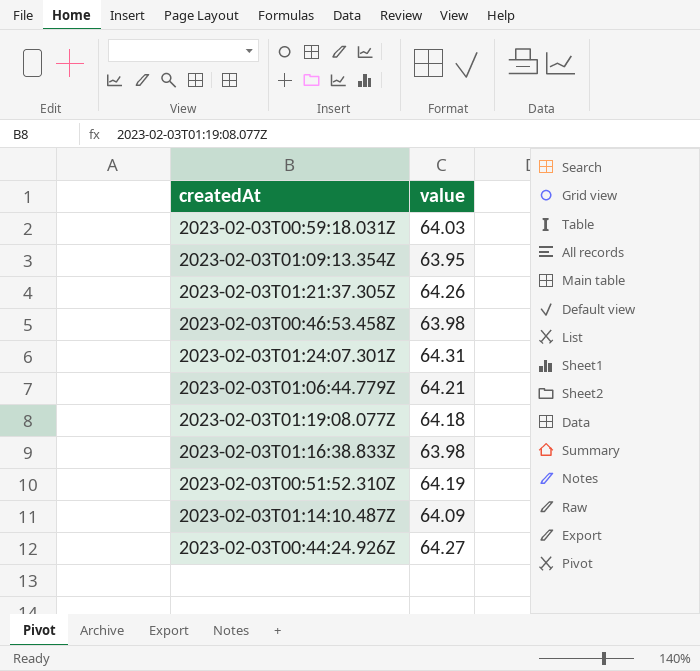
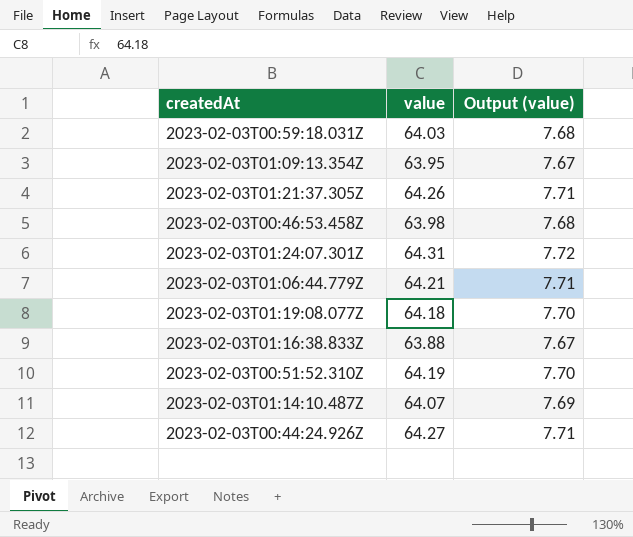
column Output (value) | formula: none -> [value] * 0.12
2023-02-03T01:16:38.833Z | value: 63.98 -> 63.88
2023-02-03T01:14:10.487Z | value: 64.09 -> 64.07

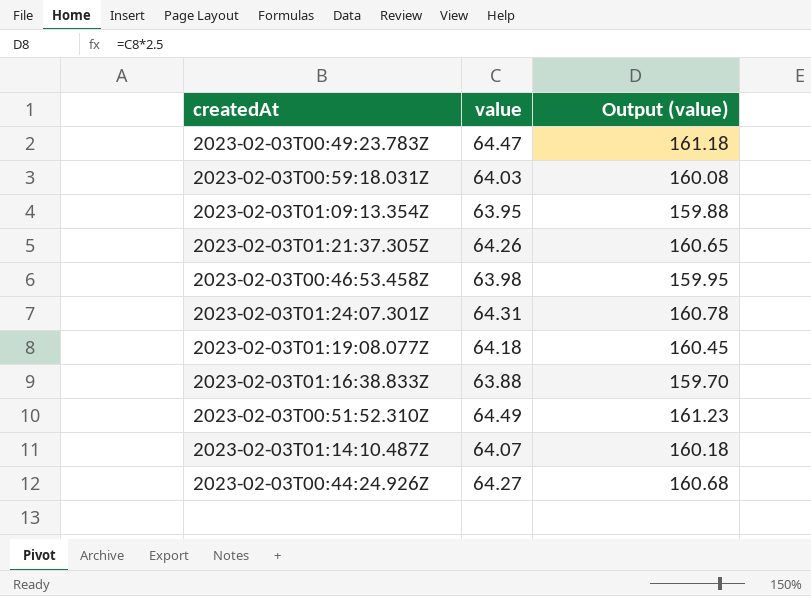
column Output (value) | formula: [value] * 0.12 -> [value] * 2.5
row 2023-02-03T01:06:44.779Z: 64.21 | 7.71 -> none
row 2023-02-03T00:49:23.783Z: none -> 64.47 | 161.18
2023-02-03T00:51:52.310Z | value: 64.19 -> 64.49

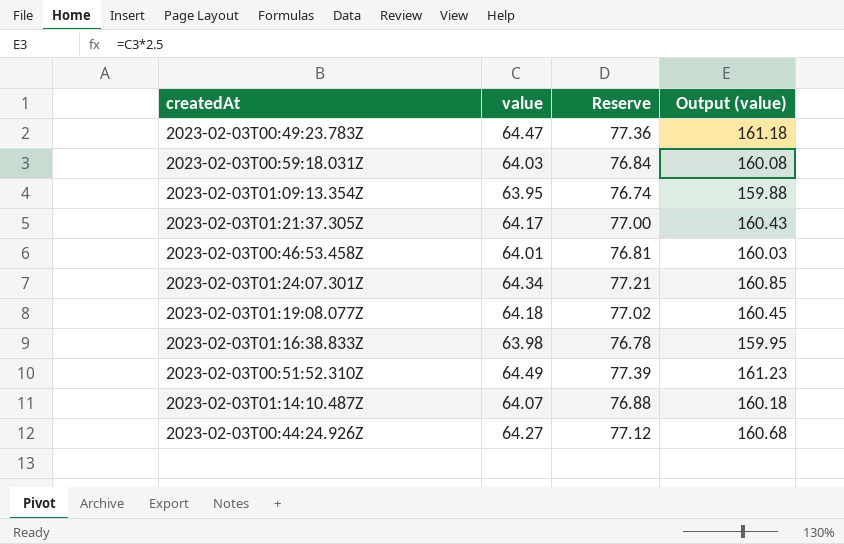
column Reserve | formula: none -> [value] * 1.2
2023-02-03T01:21:37.305Z | value: 64.26 -> 64.17
2023-02-03T01:21:37.305Z | Output (value): 160.65 -> 160.43
2023-02-03T00:46:53.458Z | value: 63.98 -> 64.01
2023-02-03T00:46:53.458Z | Output (value): 159.95 -> 160.03
2023-02-03T01:24:07.301Z | value: 64.31 -> 64.34
2023-02-03T01:24:07.301Z | Output (value): 160.78 -> 160.85
2023-02-03T01:16:38.833Z | value: 63.88 -> 63.98
2023-02-03T01:16:38.833Z | Output (value): 159.70 -> 159.95

